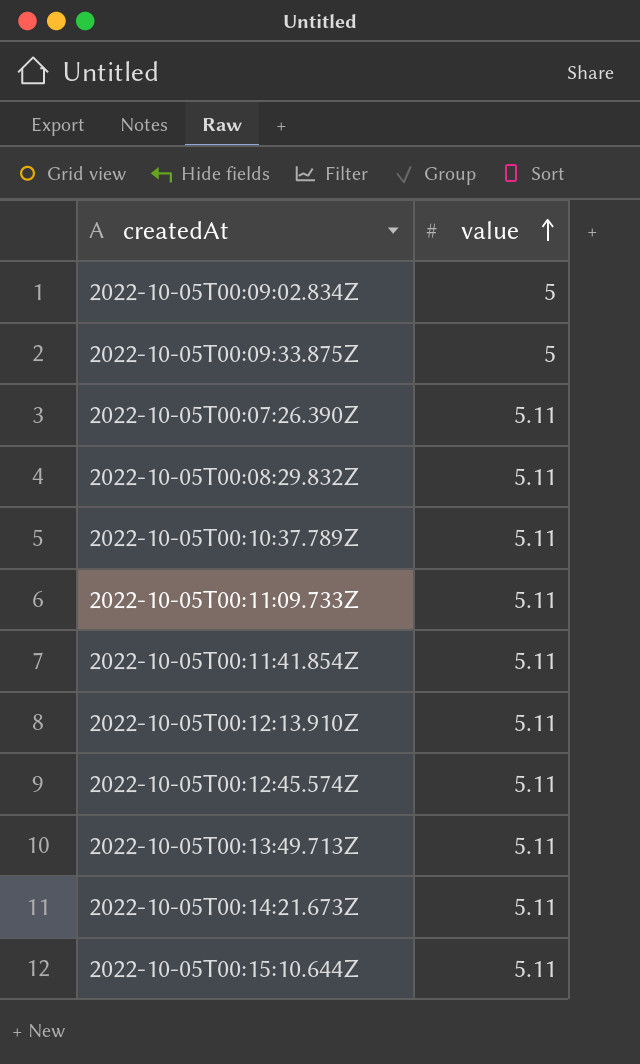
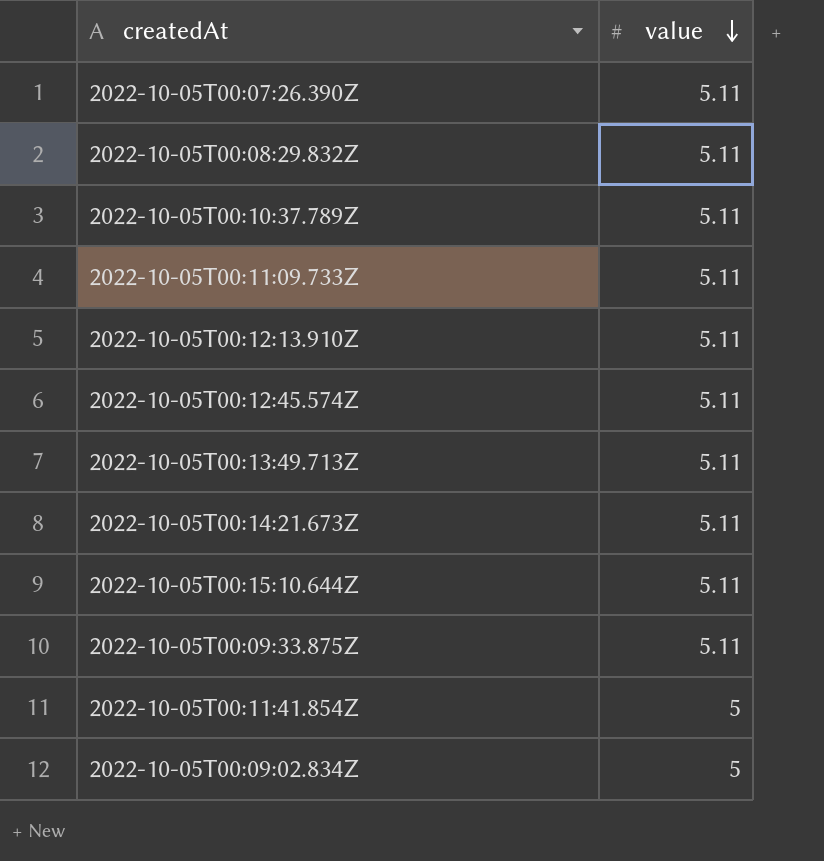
row order: value ascending -> value descending
2022-10-05T00:09:33.875Z | value: 5 -> 5.11
2022-10-05T00:11:41.854Z | value: 5.11 -> 5

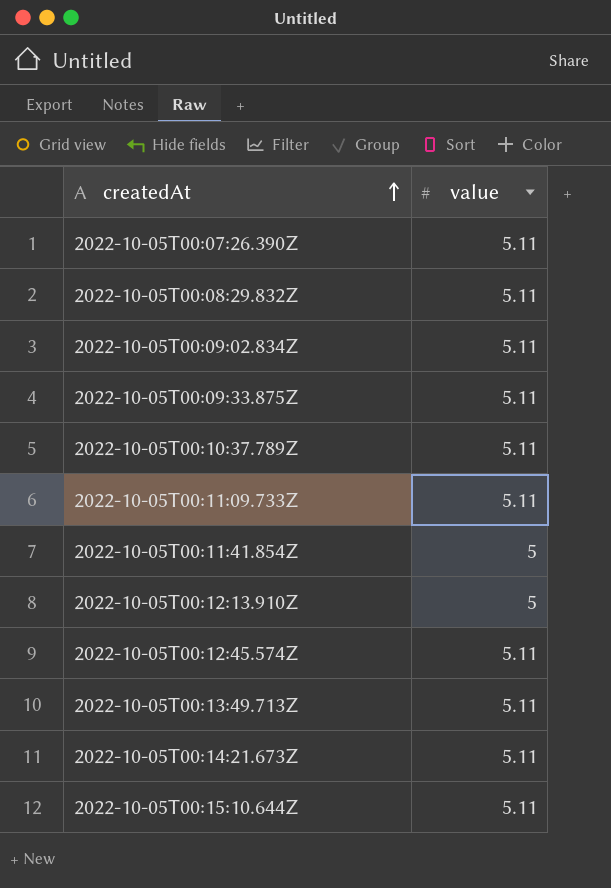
row order: value descending -> createdAt ascending
2022-10-05T00:09:02.834Z | value: 5 -> 5.11
2022-10-05T00:12:13.910Z | value: 5.11 -> 5

